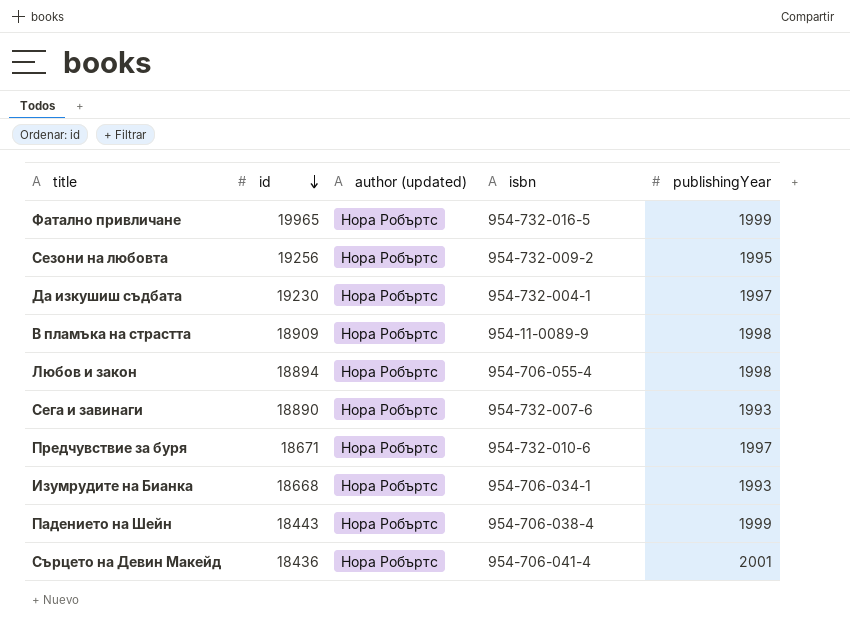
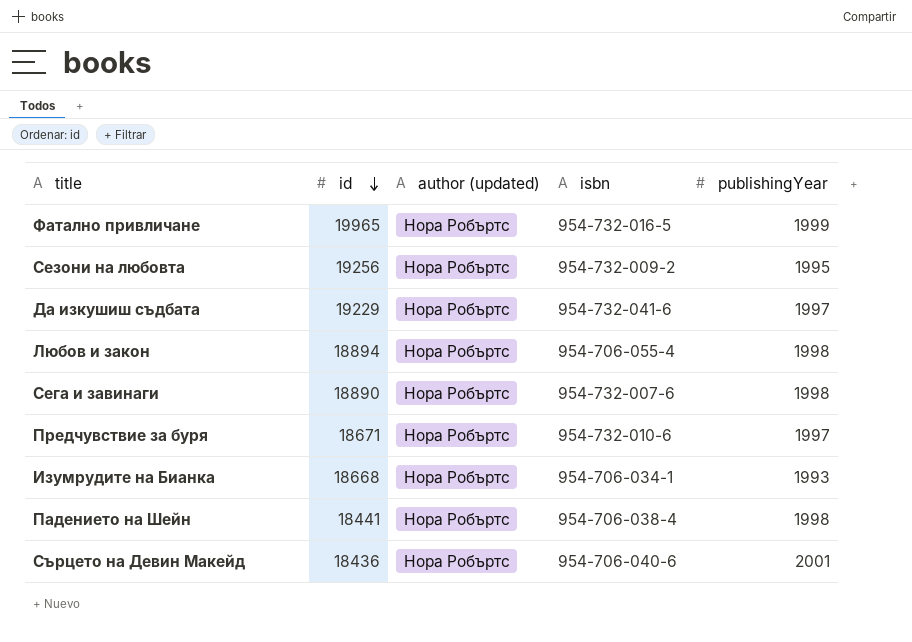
row В пламъка на страстта: 18909 | Нора Робъртс | 954-11-0089-9 | 1998 -> none
Да изкушиш съдбата | id: 19230 -> 19229
Да изкушиш съдбата | isbn: 954-732-004-1 -> 954-732-041-6
Сега и завинаги | publishingYear: 1993 -> 1998
Падението на Шейн | id: 18443 -> 18441
Падението на Шейн | publishingYear: 1999 -> 1998
Сърцето на Девин Макейд | isbn: 954-706-041-4 -> 954-706-040-6

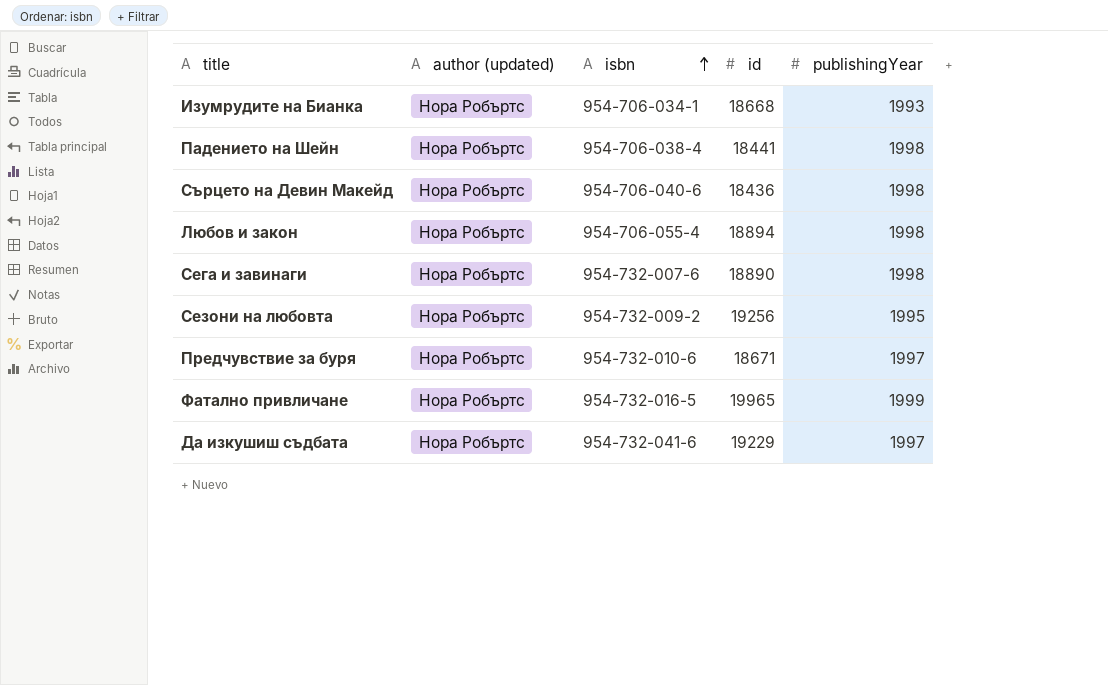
row order: id descending -> isbn ascending
column id | position: 2 -> 4
Сърцето на Девин Макейд | publishingYear: 2001 -> 1998

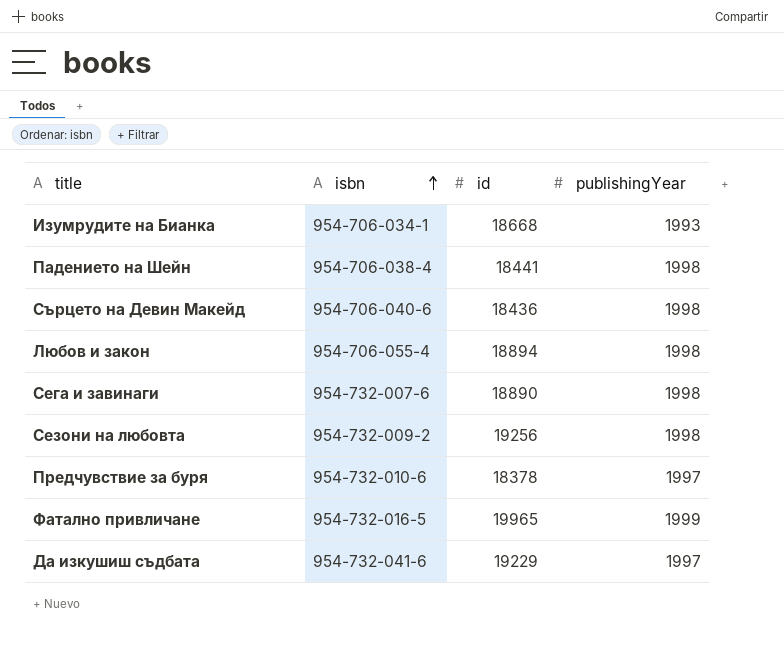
column author (updated) | position: 2 -> none
Сезони на любовта | publishingYear: 1995 -> 1998
Предчувствие за буря | id: 18671 -> 18378

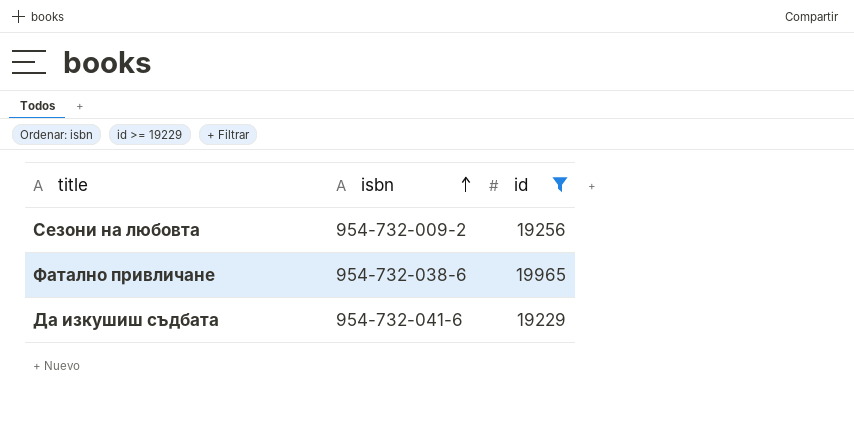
filter: none -> id >= 19229
column publishingYear | position: 4 -> none
Фатално привличане | isbn: 954-732-016-5 -> 954-732-038-6

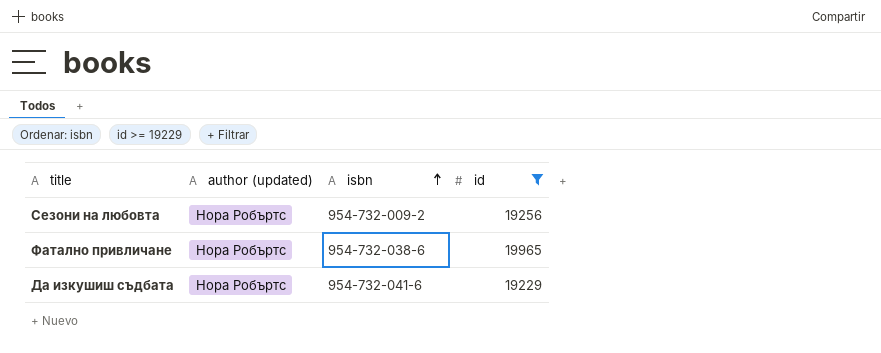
column author (updated) | position: none -> 2

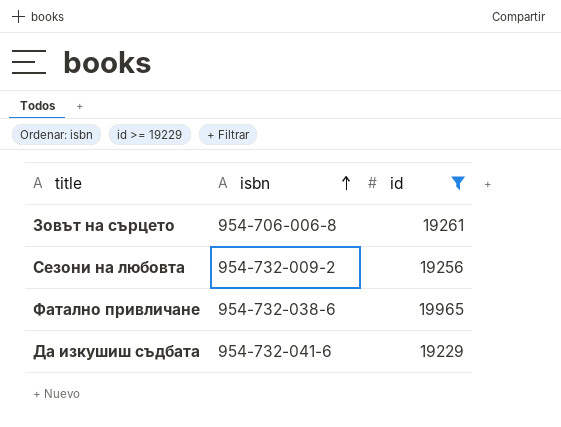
column author (updated) | position: 2 -> none
row Зовът на сърцето: none -> 954-706-006-8 | 19261

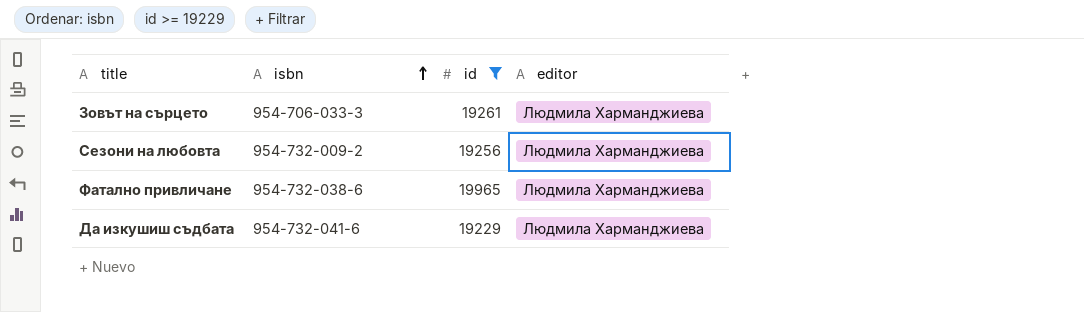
column editor | position: none -> 4
Зовът на сърцето | isbn: 954-706-006-8 -> 954-706-033-3

